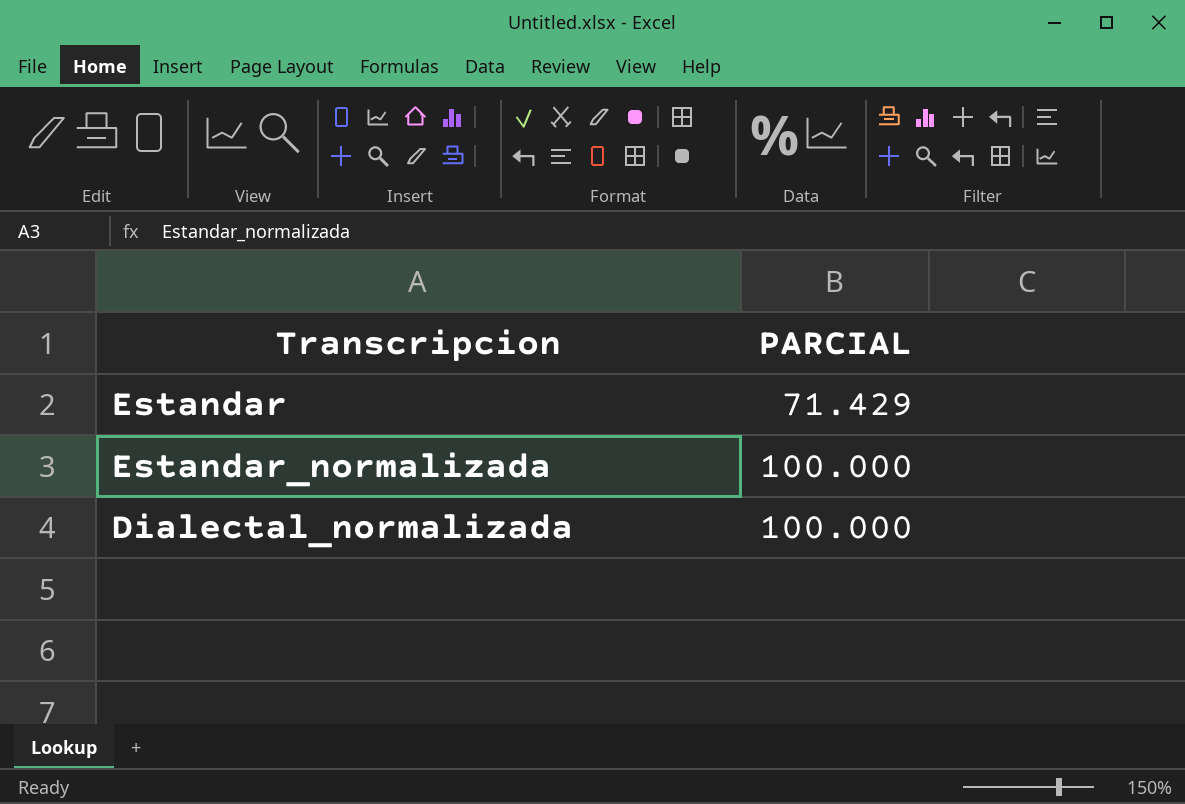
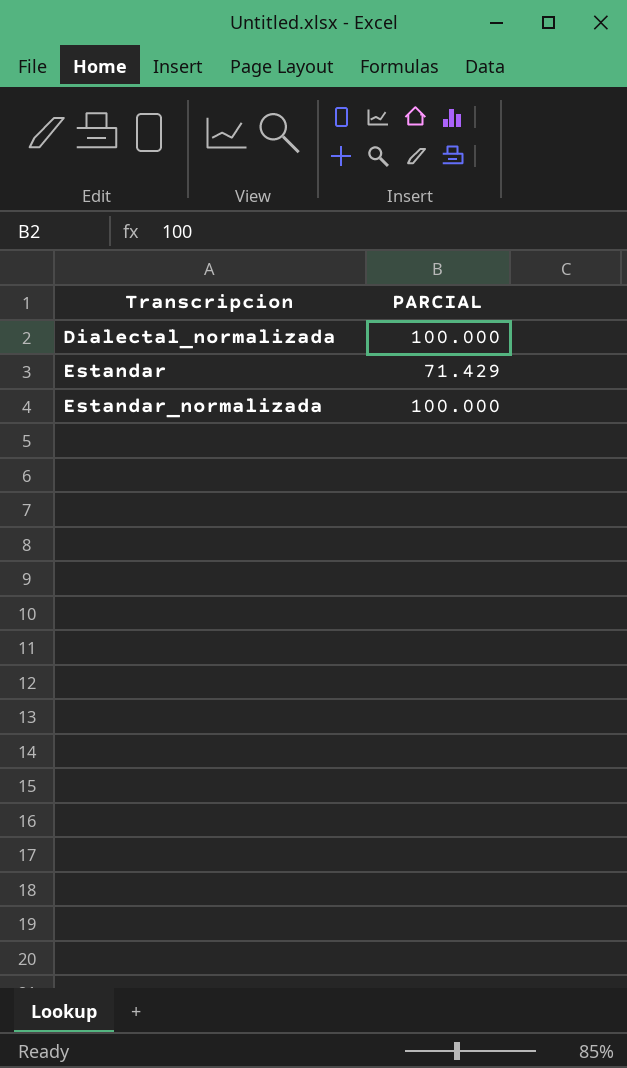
row order: PARCIAL ascending -> Transcripcion ascending

